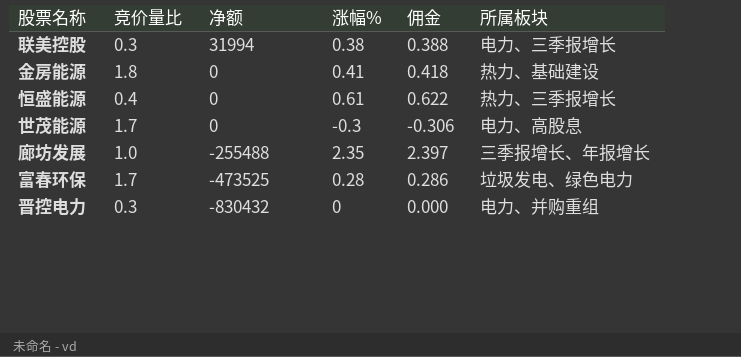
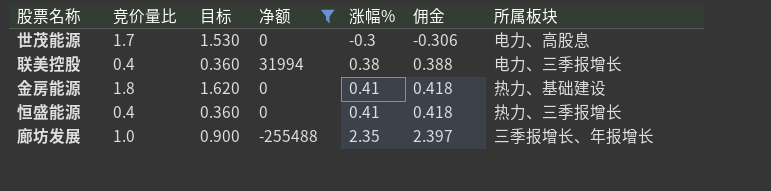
filter: none -> 净额 >= -255488
row order: 净额 descending -> 涨幅% ascending
column 目标 | formula: none -> [竞价量比] * 0.9
联美控股 | 竞价量比: 0.3 -> 0.4
恒盛能源 | 涨幅%: 0.61 -> 0.41
恒盛能源 | 佣金: 0.622 -> 0.418

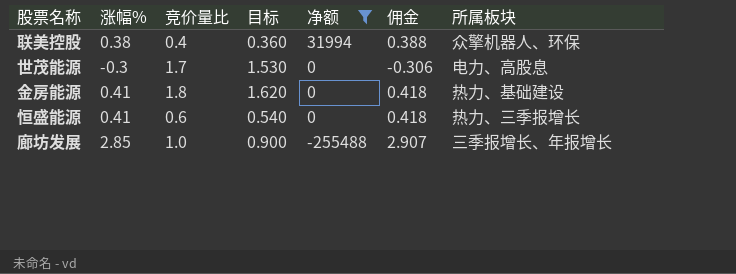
row order: 涨幅% ascending -> 净额 descending
column 涨幅% | position: 5 -> 2
联美控股 | 所属板块: 电力、三季报增长 -> 众擎机器人、环保
恒盛能源 | 竞价量比: 0.4 -> 0.6
恒盛能源 | 目标: 0.360 -> 0.540
廊坊发展 | 涨幅%: 2.35 -> 2.85
廊坊发展 | 佣金: 2.397 -> 2.907

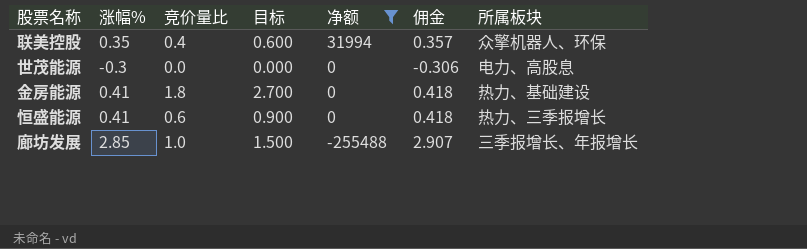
column 目标 | formula: [竞价量比] * 0.9 -> [竞价量比] * 1.5
联美控股 | 涨幅%: 0.38 -> 0.35
联美控股 | 佣金: 0.388 -> 0.357
世茂能源 | 竞价量比: 1.7 -> 0.0

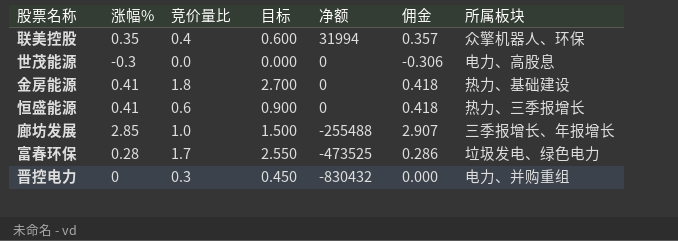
filter: 净额 >= -255488 -> none

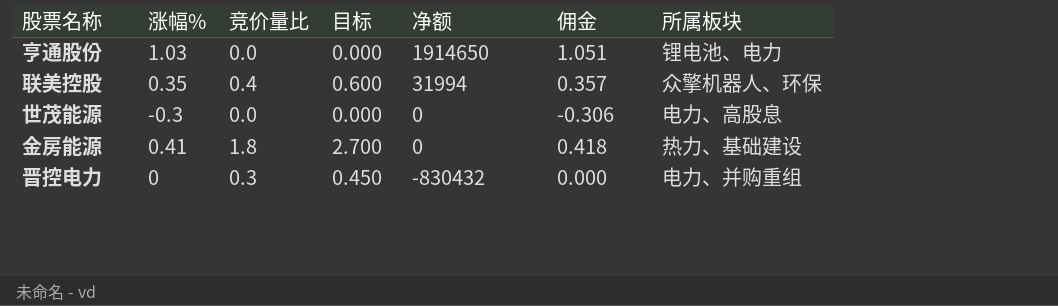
row 恒盛能源: 0.41 | 0.6 | 0.900 | 0 | 0.418 | 热力、三季报增长 -> none
row 廊坊发展: 2.85 | 1.0 | 1.500 | -255488 | 2.907 | 三季报增长、年报增长 -> none
row 富春环保: 0.28 | 1.7 | 2.550 | -473525 | 0.286 | 垃圾发电、绿色电力 -> none
row 亨通股份: none -> 1.03 | 0.0 | 0.000 | 1914650 | 1.051 | 锂电池、电力

